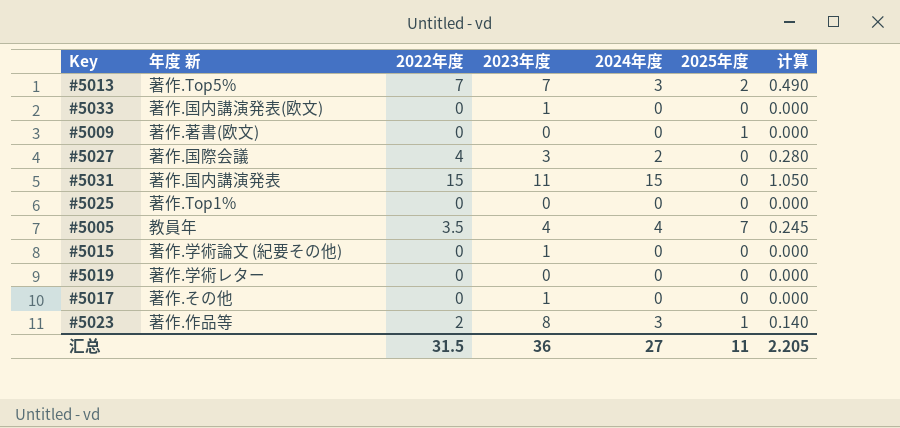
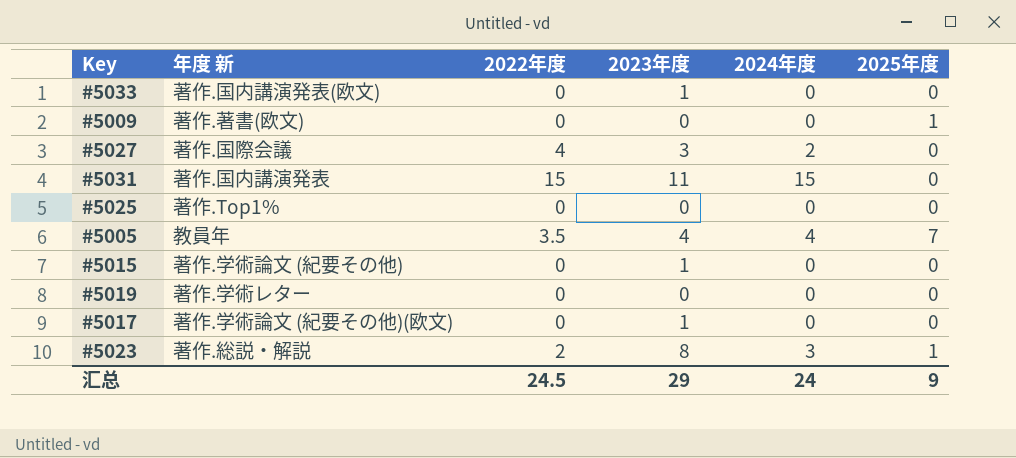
column 计算 | formula: [2022年度] * 0.07 -> none
row #5013: 著作.Top5% | 7 | 7 | 3 | 2 | 0.490 -> none
#5017 | 年度 新: 著作.その他 -> 著作.学術論文 (紀要その他)(欧文)
#5023 | 年度 新: 著作.作品等 -> 著作.総説・解説
汇总 | 2022年度: 31.5 -> 24.5
汇总 | 2023年度: 36 -> 29
汇总 | 2024年度: 27 -> 24
汇总 | 2025年度: 11 -> 9

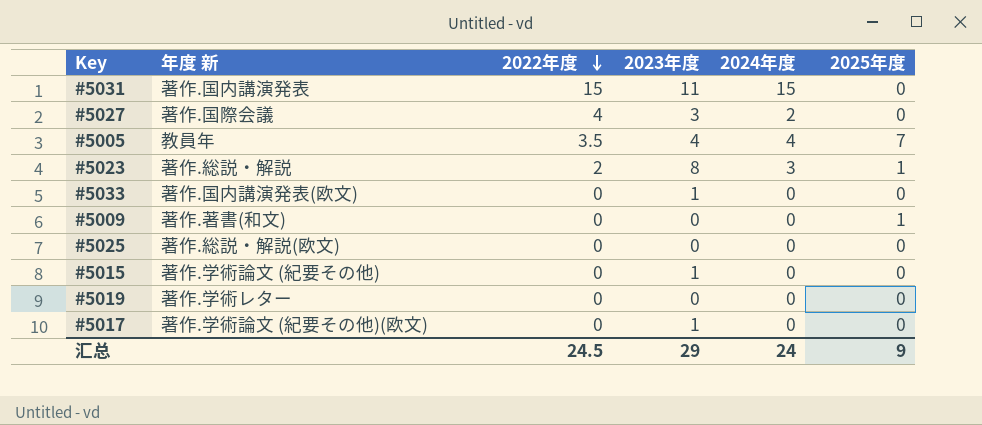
row order: none -> 2022年度 descending
#5009 | 年度 新: 著作.著書(欧文) -> 著作.著書(和文)
#5025 | 年度 新: 著作.Top1% -> 著作.総説・解説(欧文)

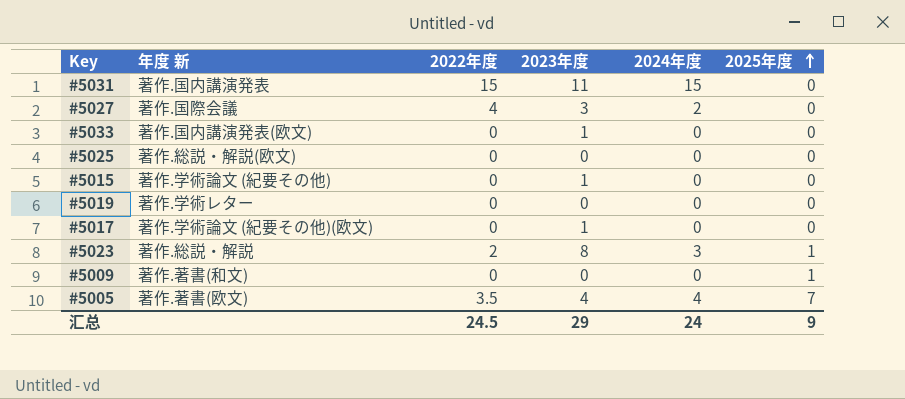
row order: 2022年度 descending -> 2025年度 ascending
#5005 | 年度 新: 教員年 -> 著作.著書(欧文)

